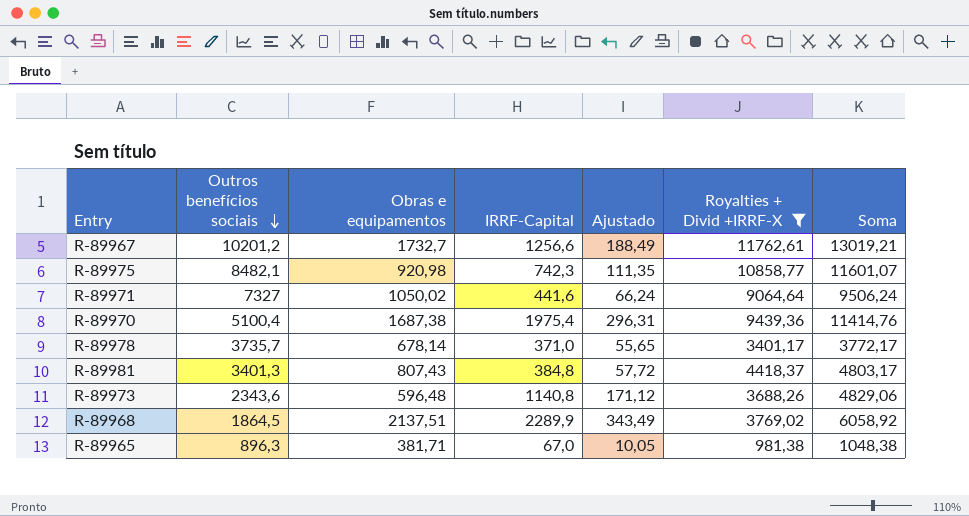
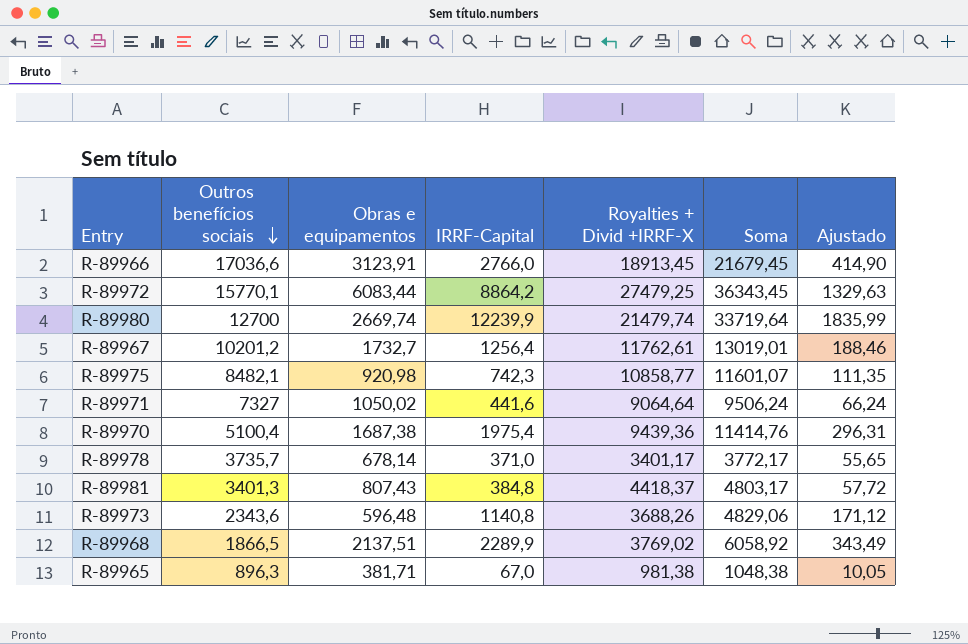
filter: Royalties + Divid +IRRF-X <= 11762,61 -> none
column Ajustado | position: 5 -> 7
R-89967 | IRRF-Capital: 1256,6 -> 1256,4
R-89967 | Soma: 13019,21 -> 13019,01
R-89967 | Ajustado: 188,49 -> 188,46
R-89968 | Outros benefícios sociais: 1864,5 -> 1866,5

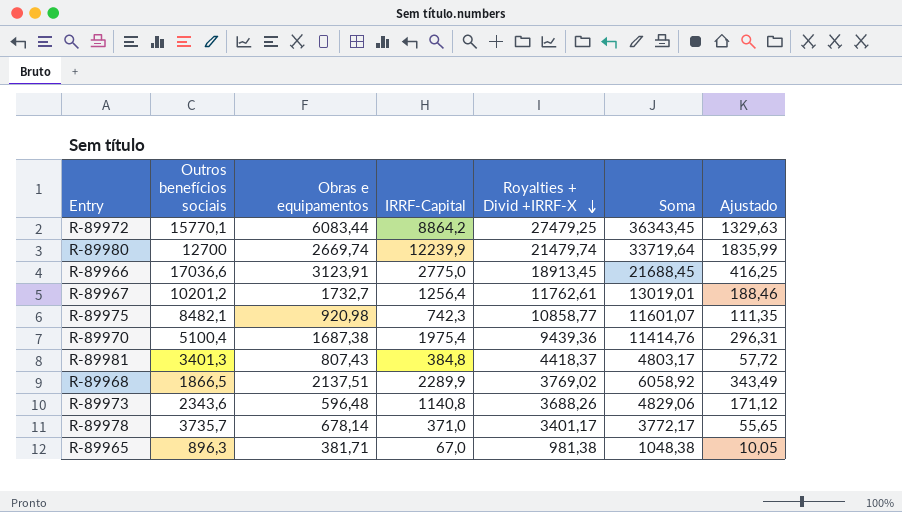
row order: Outros benefícios sociais descending -> Royalties + Divid +IRRF-X descending
row R-89971: 7327 | 1050,02 | 441,6 | 9064,64 | 9506,24 | 66,24 -> none
R-89966 | IRRF-Capital: 2766,0 -> 2775,0
R-89966 | Soma: 21679,45 -> 21688,45
R-89966 | Ajustado: 414,90 -> 416,25

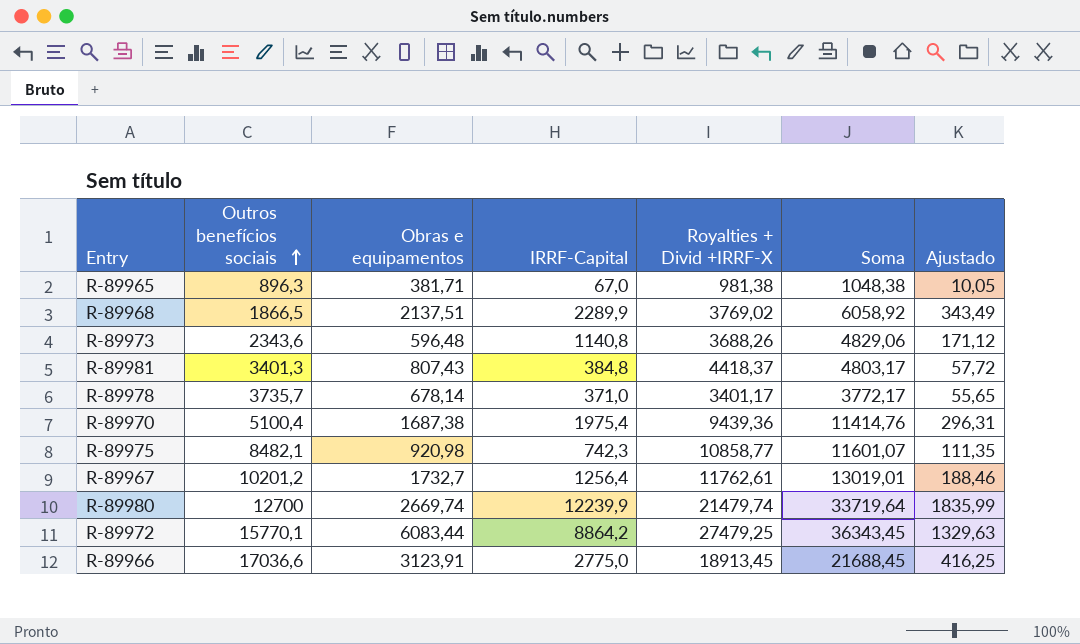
row order: Royalties + Divid +IRRF-X descending -> Outros benefícios sociais ascending

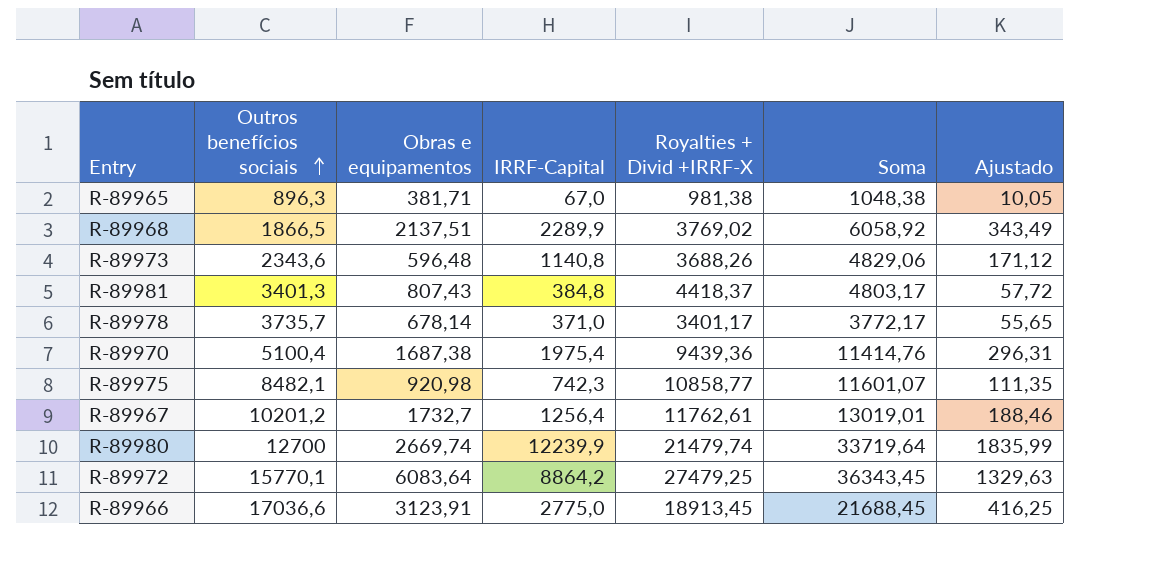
R-89972 | Obras e equipamentos: 6083,44 -> 6083,64

